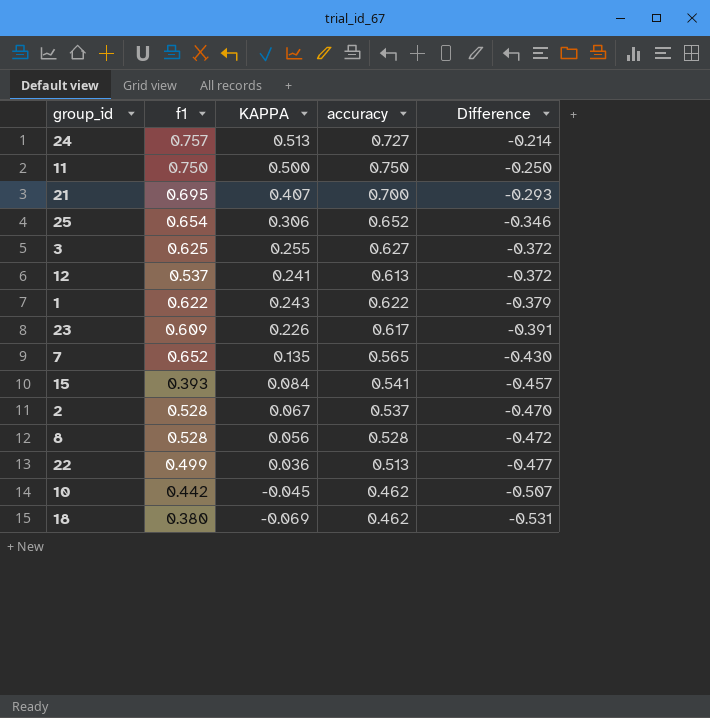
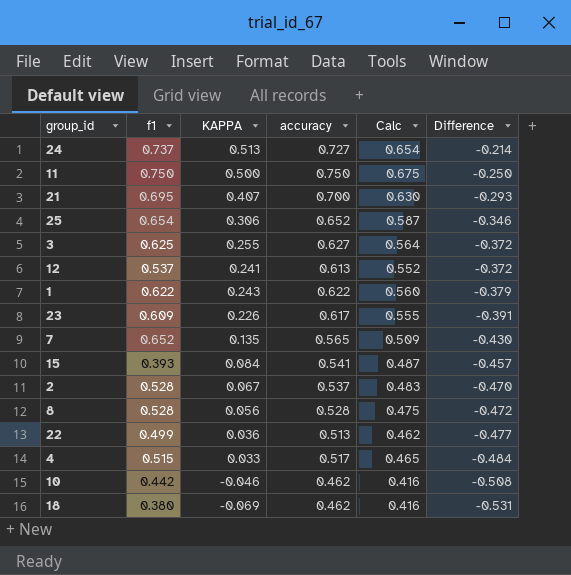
column Calc | formula: none -> [accuracy] * 0.9
24 | f1: 0.757 -> 0.737
row 4: none -> 0.515 | 0.033 | 0.517 | 0.465 | -0.484
10 | KAPPA: -0.045 -> -0.046
10 | Difference: -0.507 -> -0.508

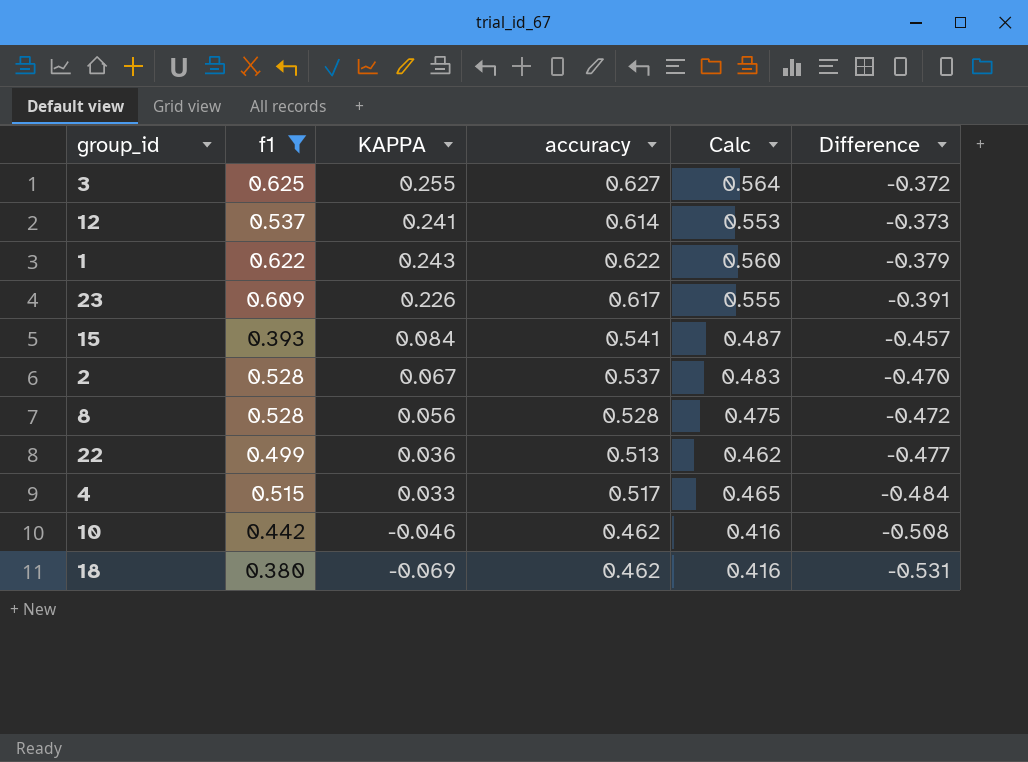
filter: none -> f1 <= 0.625
12 | accuracy: 0.613 -> 0.614
12 | Calc: 0.552 -> 0.553
12 | Difference: -0.372 -> -0.373

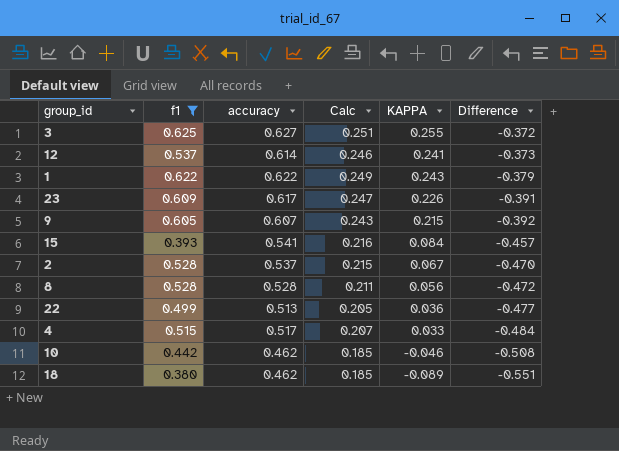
column Calc | formula: [accuracy] * 0.9 -> [accuracy] * 0.4
column KAPPA | position: 3 -> 5
row 9: none -> 0.605 | 0.607 | 0.243 | 0.215 | -0.392
18 | KAPPA: -0.069 -> -0.089
18 | Difference: -0.531 -> -0.551

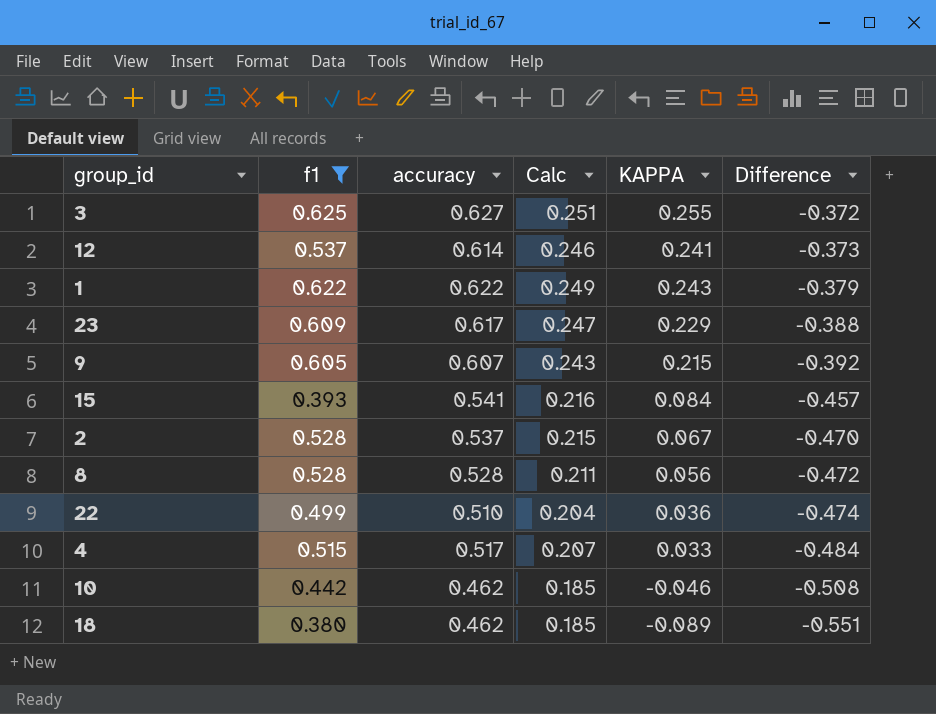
23 | KAPPA: 0.226 -> 0.229
23 | Difference: -0.391 -> -0.388
22 | accuracy: 0.513 -> 0.510
22 | Calc: 0.205 -> 0.204
22 | Difference: -0.477 -> -0.474

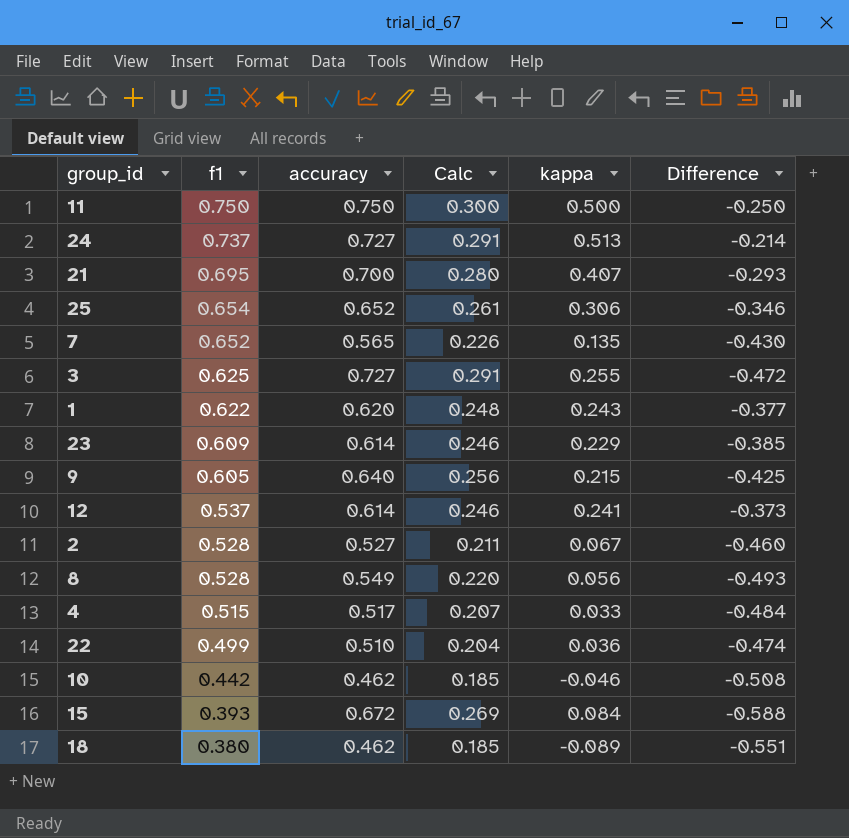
filter: f1 <= 0.625 -> none
row order: Difference descending -> f1 descending
column name: KAPPA -> kappa
3 | accuracy: 0.627 -> 0.727
3 | Calc: 0.251 -> 0.291
3 | Difference: -0.372 -> -0.472
1 | accuracy: 0.622 -> 0.620
1 | Calc: 0.249 -> 0.248
1 | Difference: -0.379 -> -0.377
23 | accuracy: 0.617 -> 0.614
23 | Calc: 0.247 -> 0.246
23 | Difference: -0.388 -> -0.385
9 | accuracy: 0.607 -> 0.640
9 | Calc: 0.243 -> 0.256
9 | Difference: -0.392 -> -0.425
2 | accuracy: 0.537 -> 0.527
2 | Calc: 0.215 -> 0.211
2 | Difference: -0.470 -> -0.460
8 | accuracy: 0.528 -> 0.549
8 | Calc: 0.211 -> 0.220
8 | Difference: -0.472 -> -0.493
15 | accuracy: 0.541 -> 0.672
15 | Calc: 0.216 -> 0.269
15 | Difference: -0.457 -> -0.588

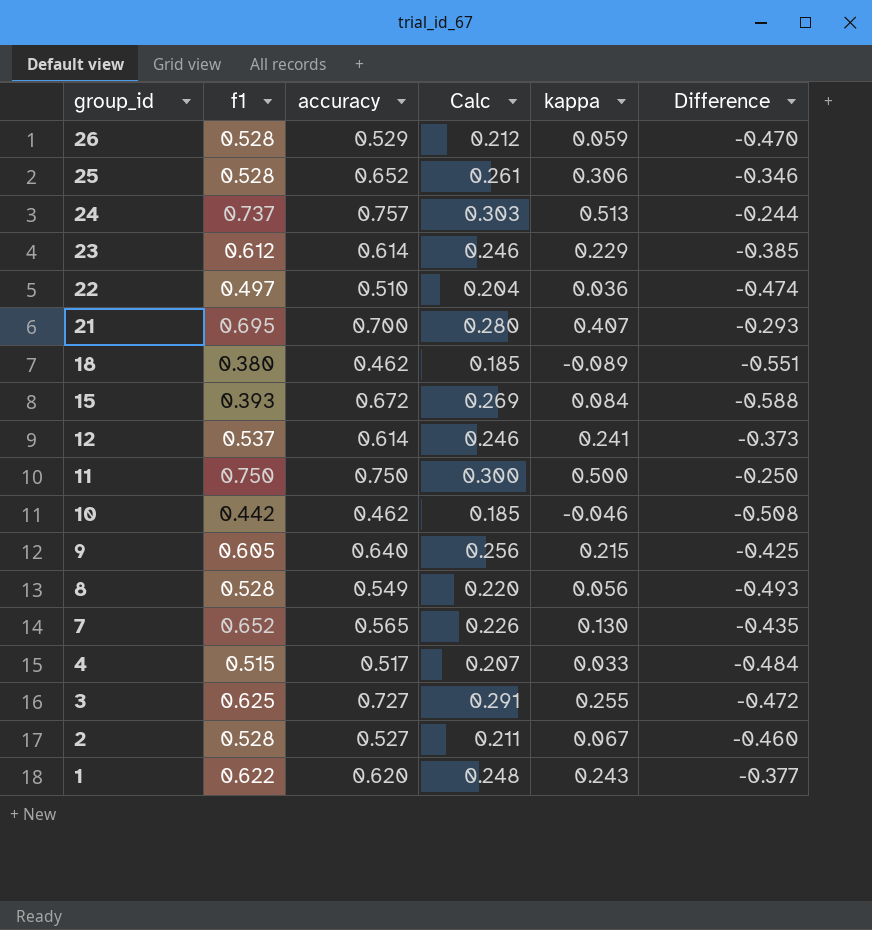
row order: f1 descending -> group_id descending
row 26: none -> 0.528 | 0.529 | 0.212 | 0.059 | -0.470
25 | f1: 0.654 -> 0.528
24 | accuracy: 0.727 -> 0.757
24 | Calc: 0.291 -> 0.303
24 | Difference: -0.214 -> -0.244
23 | f1: 0.609 -> 0.612
22 | f1: 0.499 -> 0.497
7 | kappa: 0.135 -> 0.130
7 | Difference: -0.430 -> -0.435

